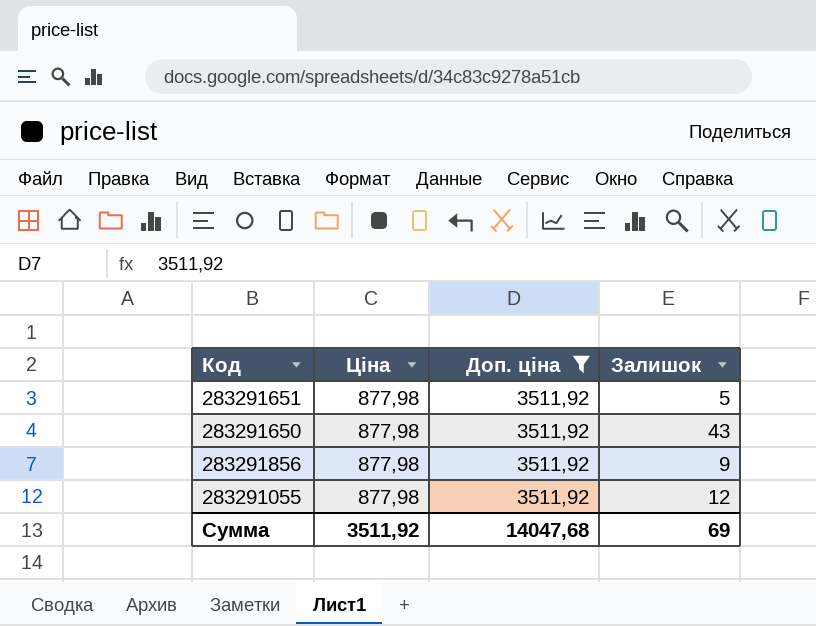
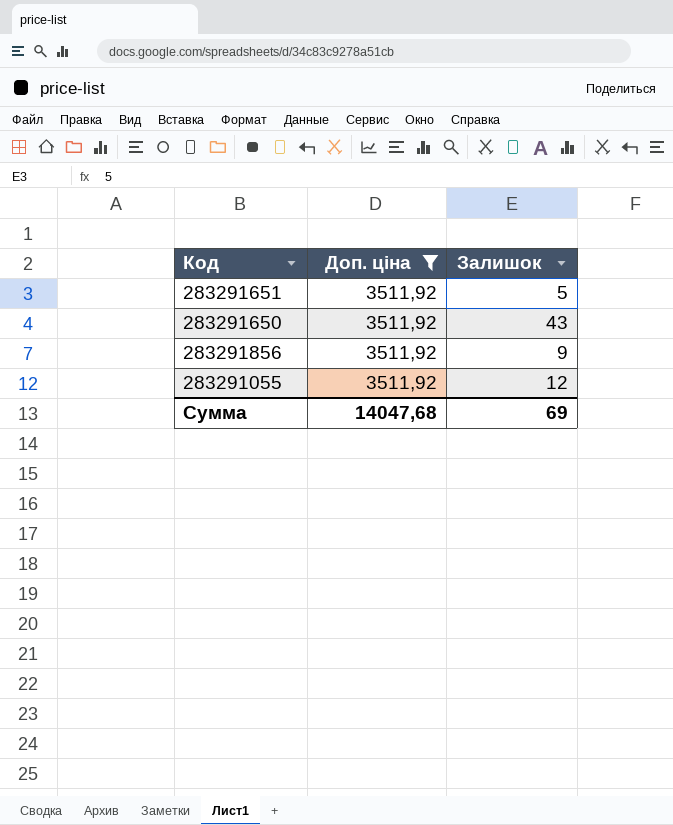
column Ціна | position: 2 -> none

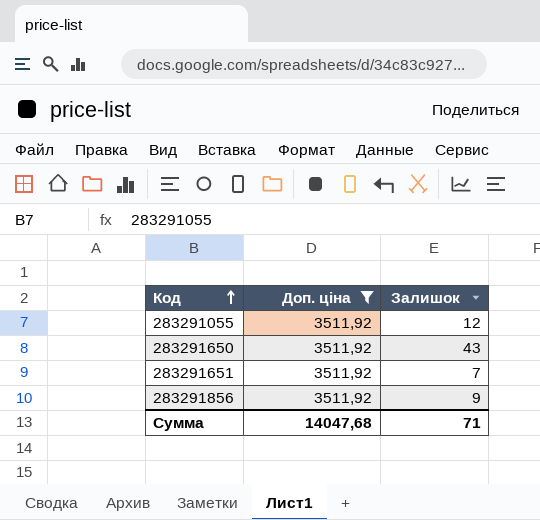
row order: none -> Код ascending
283291651 | Залишок: 5 -> 7
Сумма | Залишок: 69 -> 71

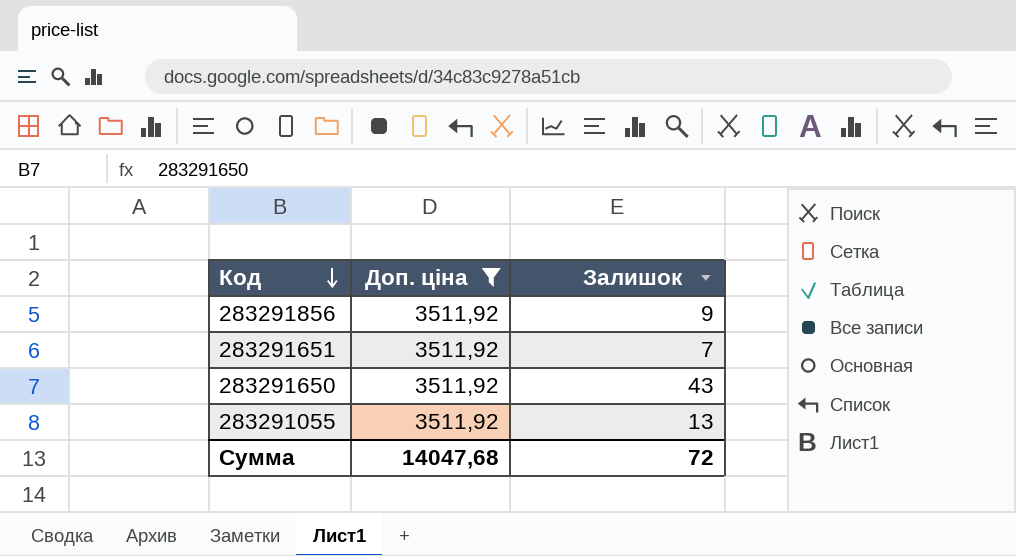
row order: Код ascending -> Код descending
283291055 | Залишок: 12 -> 13
Сумма | Залишок: 71 -> 72

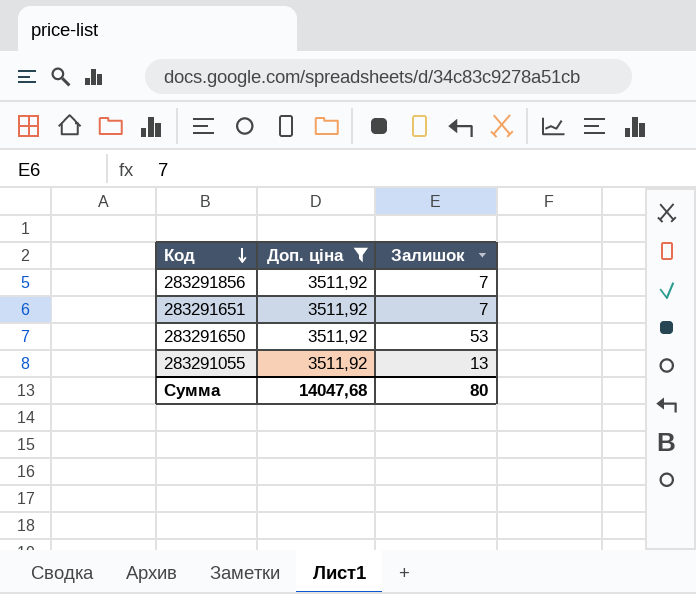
283291856 | Залишок: 9 -> 7
283291650 | Залишок: 43 -> 53
Сумма | Залишок: 72 -> 80

